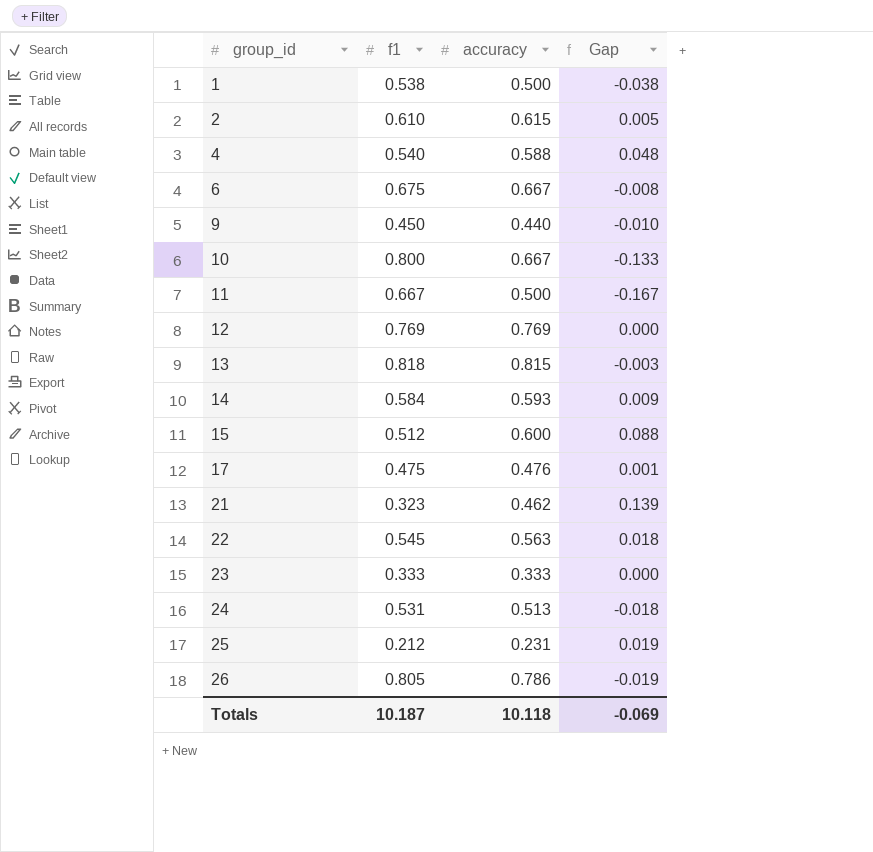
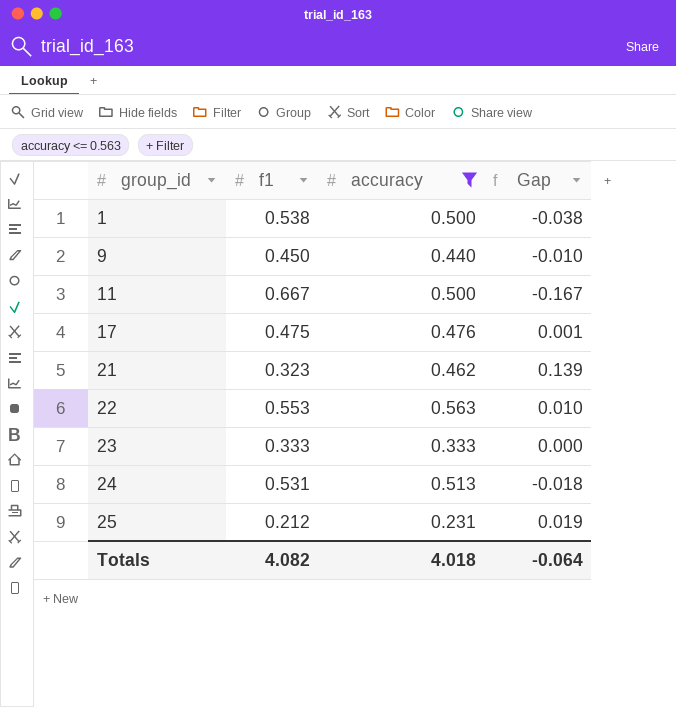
filter: none -> accuracy <= 0.563
22 | f1: 0.545 -> 0.553
22 | Gap: 0.018 -> 0.010
Totals | f1: 10.187 -> 4.082
Totals | accuracy: 10.118 -> 4.018
Totals | Gap: -0.069 -> -0.064

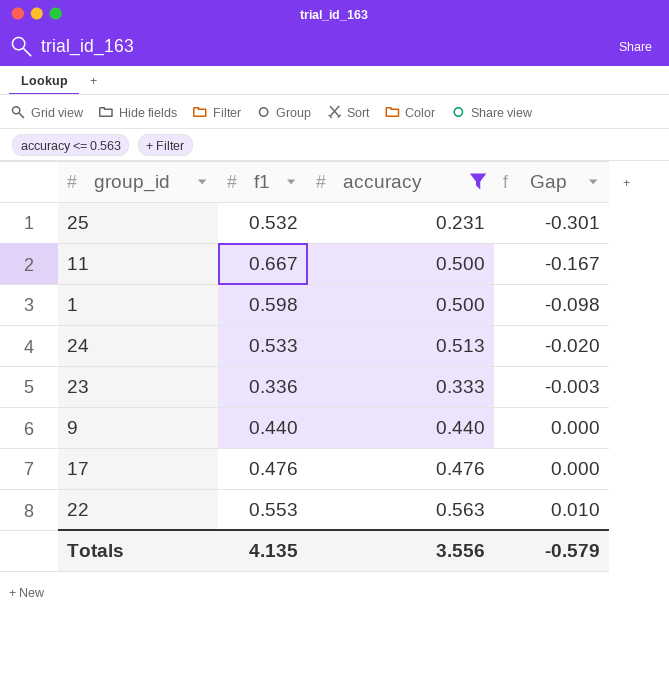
row order: group_id ascending -> Gap ascending
row 21: 0.323 | 0.462 | 0.139 -> none
25 | f1: 0.212 -> 0.532
25 | Gap: 0.019 -> -0.301
1 | f1: 0.538 -> 0.598
1 | Gap: -0.038 -> -0.098
24 | f1: 0.531 -> 0.533
24 | Gap: -0.018 -> -0.020
23 | f1: 0.333 -> 0.336
23 | Gap: 0.000 -> -0.003
9 | f1: 0.450 -> 0.440
9 | Gap: -0.010 -> 0.000
17 | f1: 0.475 -> 0.476
17 | Gap: 0.001 -> 0.000
Totals | f1: 4.082 -> 4.135
Totals | accuracy: 4.018 -> 3.556
Totals | Gap: -0.064 -> -0.579

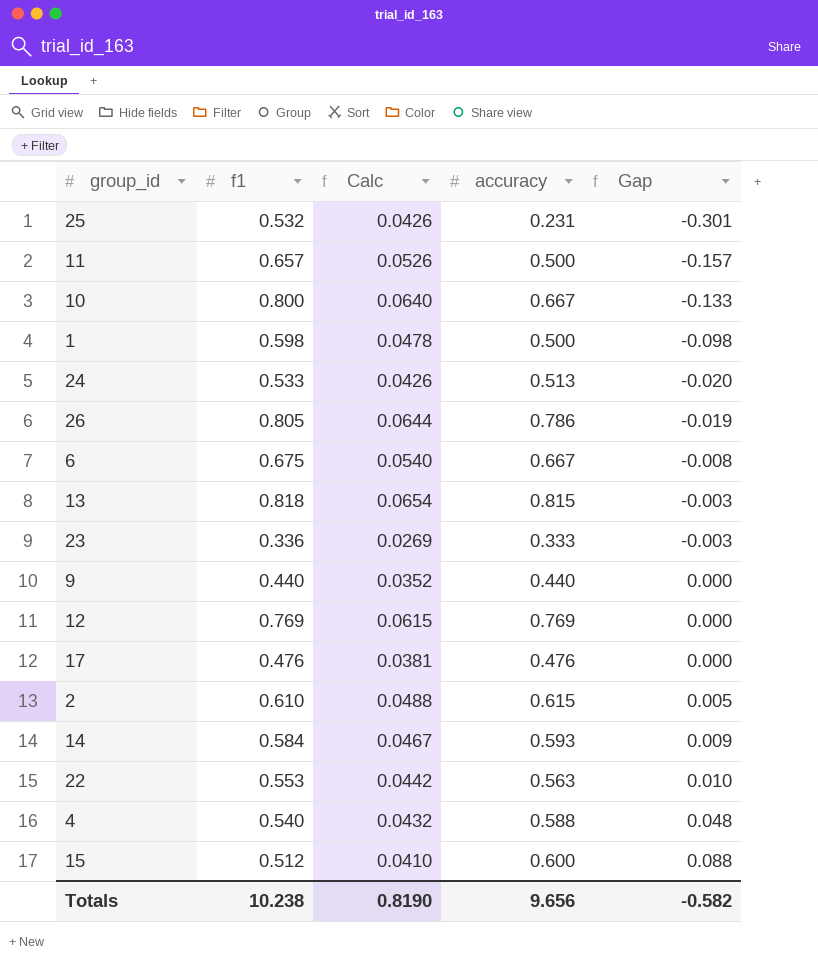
filter: accuracy <= 0.563 -> none
column Calc | formula: none -> [f1] * 0.08
11 | f1: 0.667 -> 0.657
11 | Gap: -0.167 -> -0.157
Totals | f1: 4.135 -> 10.238
Totals | accuracy: 3.556 -> 9.656
Totals | Gap: -0.579 -> -0.582

